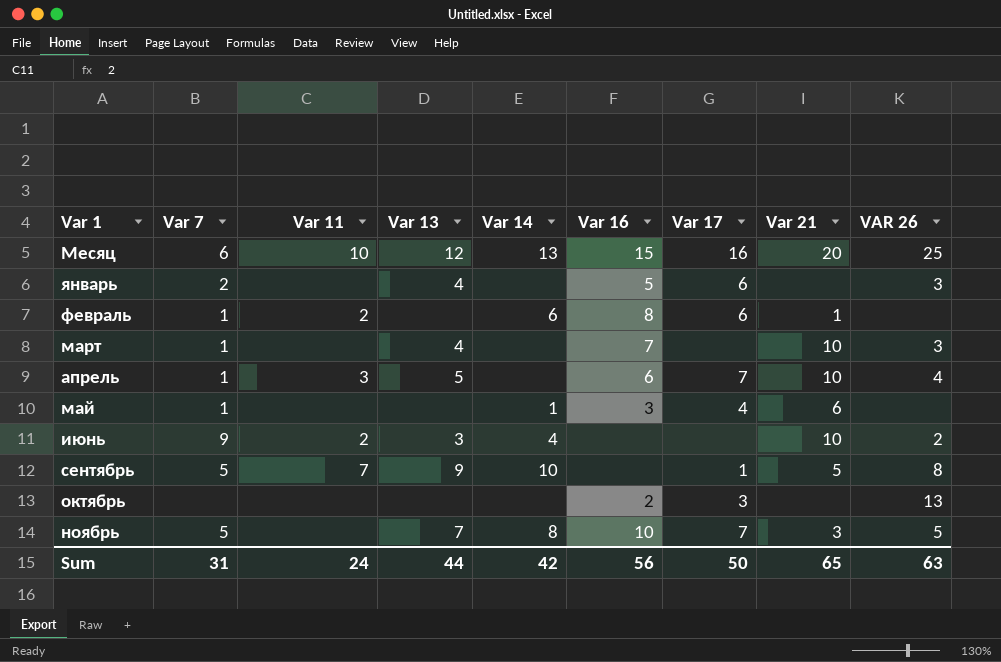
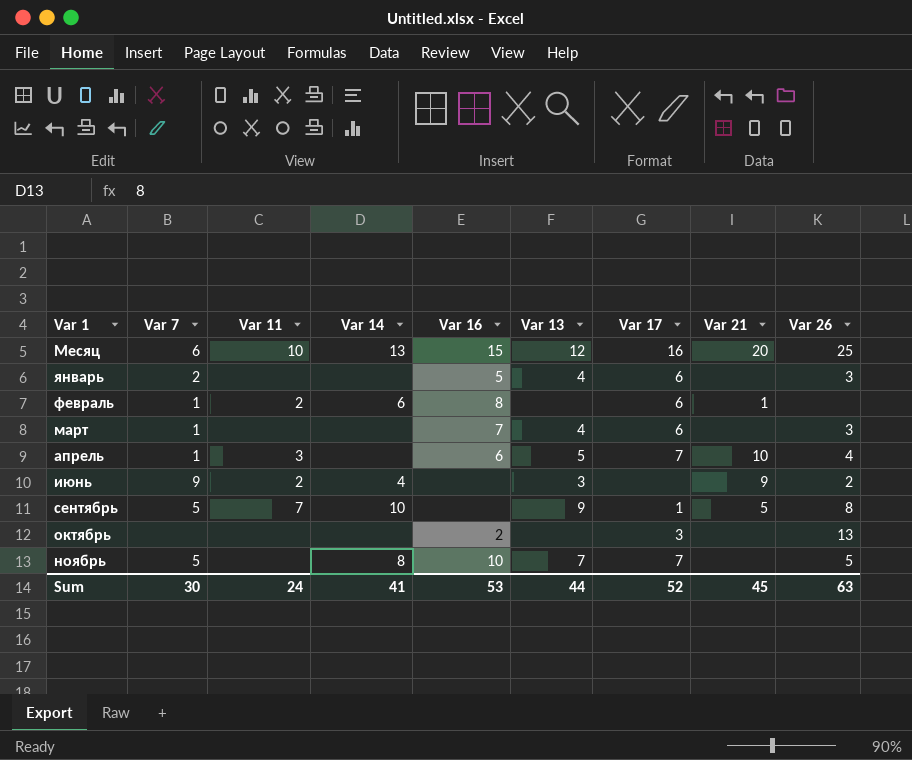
column Var 13 | position: 4 -> 6
column name: VAR 26 -> Var 26
row май: 1 | none | none | 1 | 3 | 4 | 6 | none -> none
март | Var 17: none -> 6
март | Var 21: 10 -> none
июнь | Var 21: 10 -> 9
ноябрь | Var 21: 3 -> none
Sum | Var 7: 31 -> 30
Sum | Var 14: 42 -> 41
Sum | Var 16: 56 -> 53
Sum | Var 17: 50 -> 52
Sum | Var 21: 65 -> 45

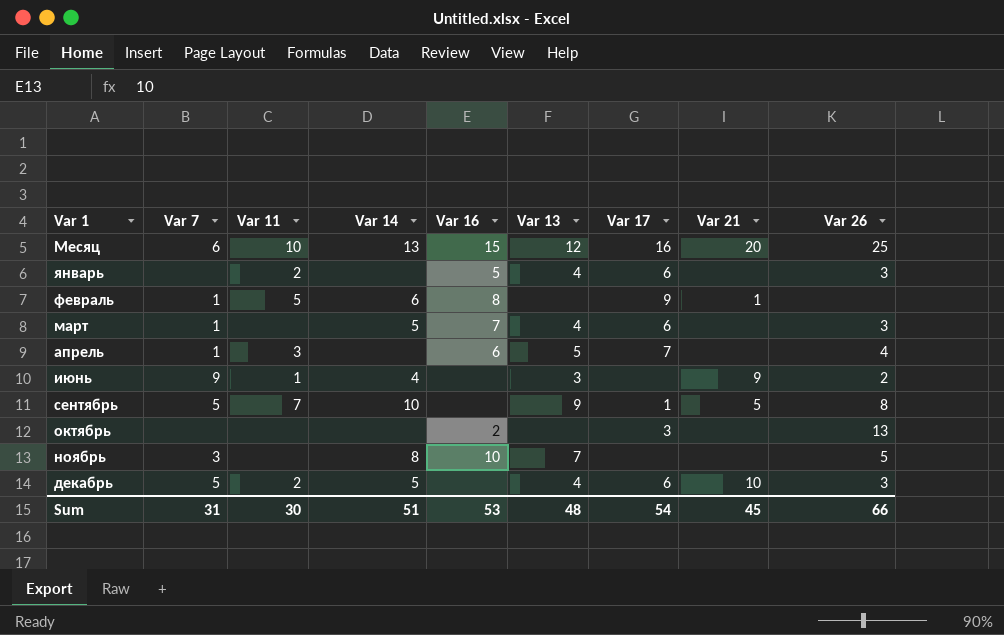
январь | Var 7: 2 -> none
январь | Var 11: none -> 2
февраль | Var 11: 2 -> 5
февраль | Var 17: 6 -> 9
март | Var 14: none -> 5
апрель | Var 21: 10 -> none
июнь | Var 11: 2 -> 1
ноябрь | Var 7: 5 -> 3
ноябрь | Var 17: 7 -> none
row декабрь: none -> 5 | 2 | 5 | none | 4 | 6 | 10 | 3
Sum | Var 7: 30 -> 31
Sum | Var 11: 24 -> 30
Sum | Var 14: 41 -> 51
Sum | Var 13: 44 -> 48
Sum | Var 17: 52 -> 54
Sum | Var 26: 63 -> 66

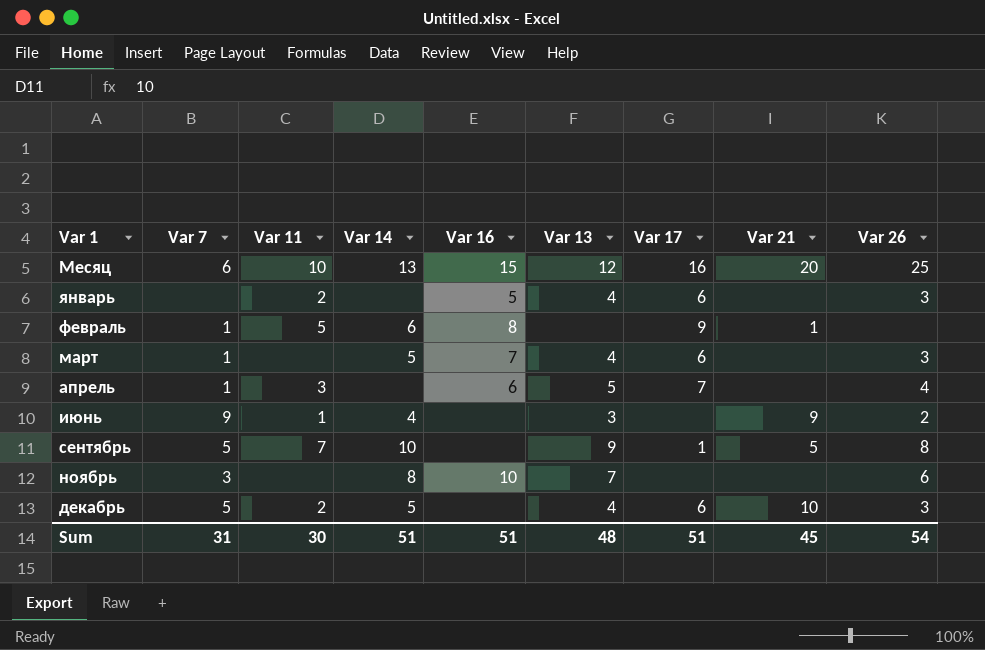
row октябрь: none | none | none | 2 | none | 3 | none | 13 -> none
ноябрь | Var 26: 5 -> 6
Sum | Var 16: 53 -> 51
Sum | Var 17: 54 -> 51
Sum | Var 26: 66 -> 54

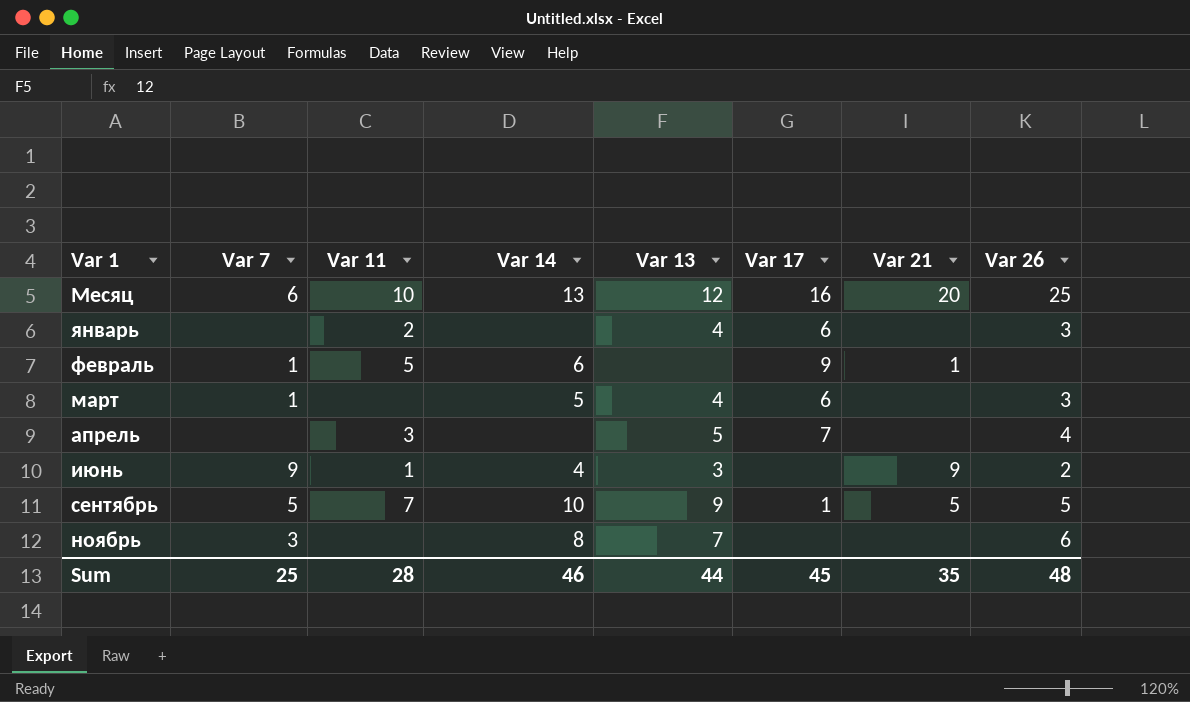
column Var 16 | position: 5 -> none
row декабрь: 5 | 2 | 5 | none | 4 | 6 | 10 | 3 -> none
апрель | Var 7: 1 -> none
сентябрь | Var 26: 8 -> 5
Sum | Var 7: 31 -> 25
Sum | Var 11: 30 -> 28
Sum | Var 14: 51 -> 46
Sum | Var 13: 48 -> 44
Sum | Var 17: 51 -> 45
Sum | Var 21: 45 -> 35
Sum | Var 26: 54 -> 48

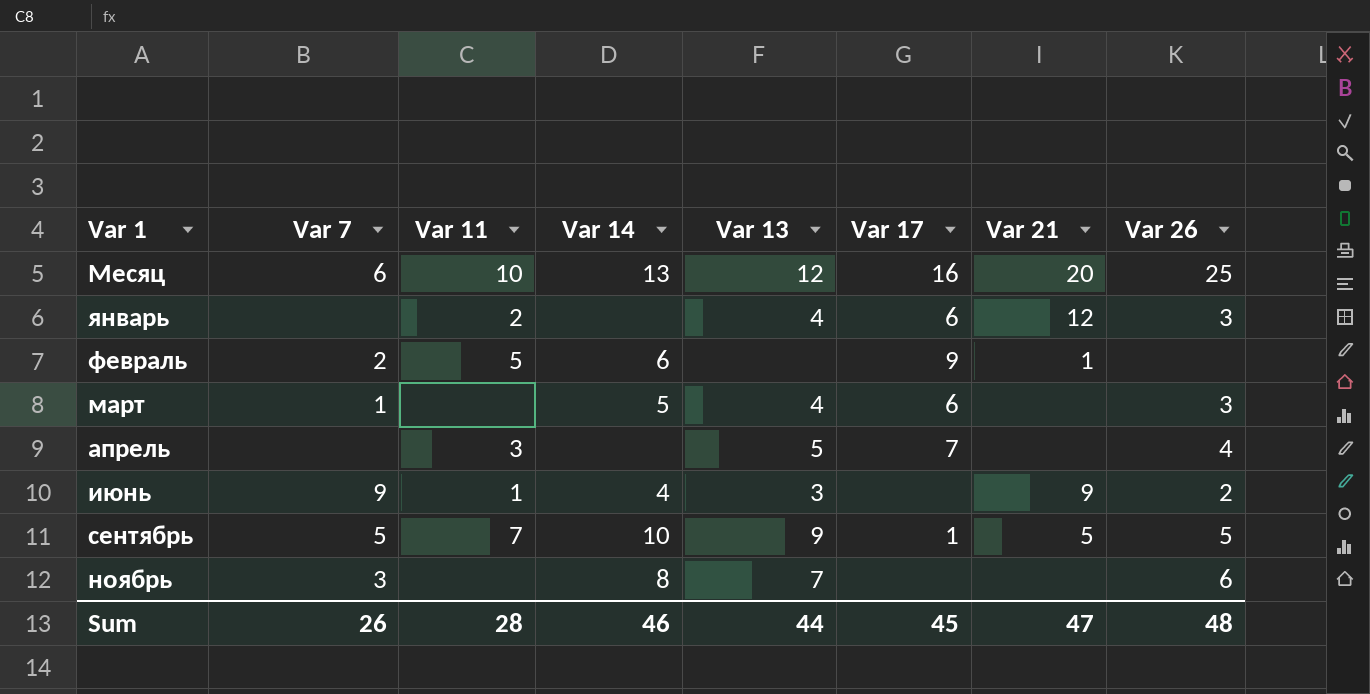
январь | Var 21: none -> 12
февраль | Var 7: 1 -> 2
Sum | Var 7: 25 -> 26
Sum | Var 21: 35 -> 47

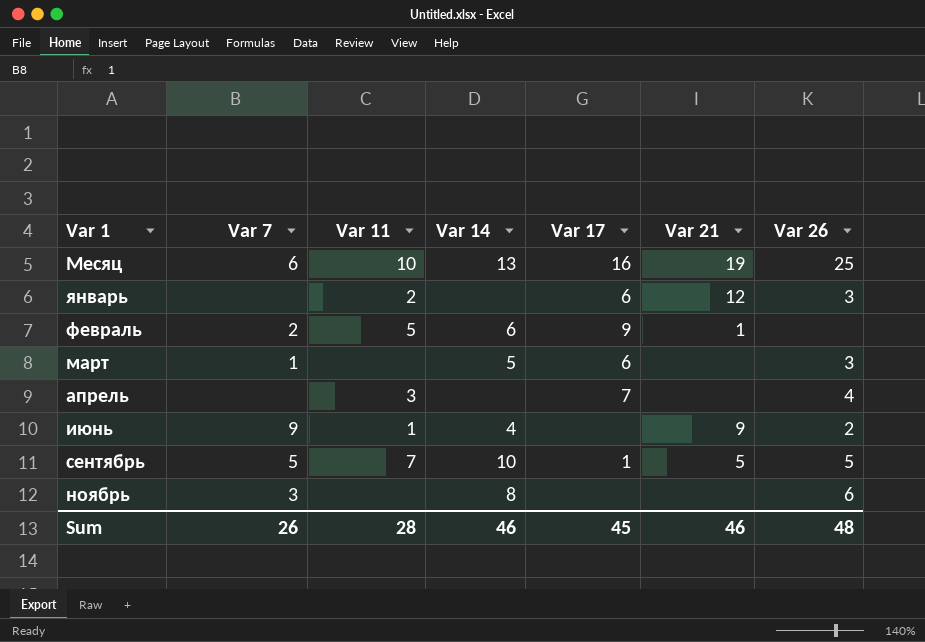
column Var 13 | position: 5 -> none
Месяц | Var 21: 20 -> 19
Sum | Var 21: 47 -> 46

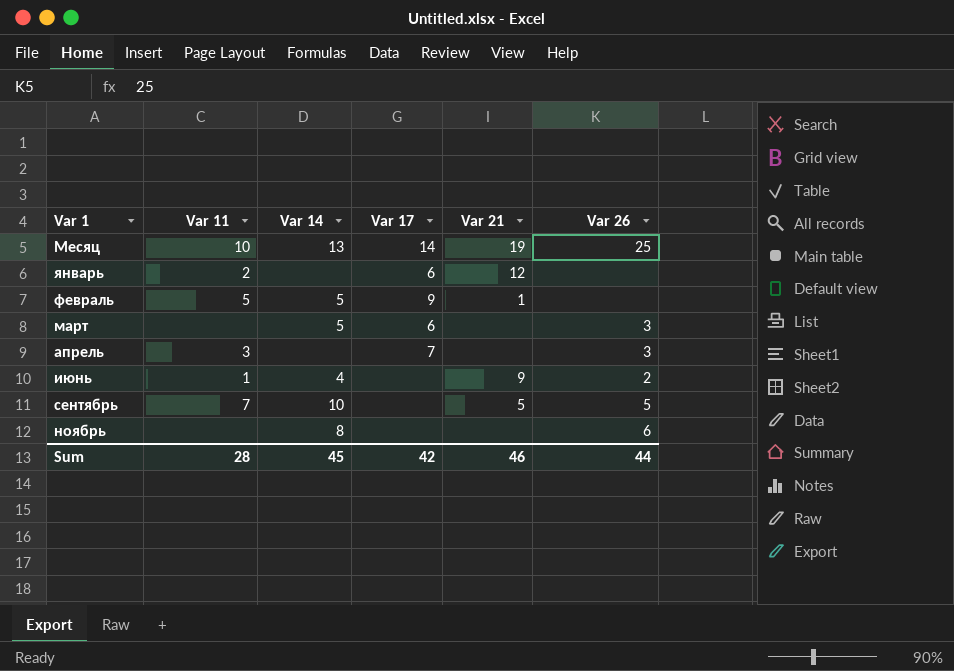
column Var 7 | position: 2 -> none
Месяц | Var 17: 16 -> 14
январь | Var 26: 3 -> none
февраль | Var 14: 6 -> 5
апрель | Var 26: 4 -> 3
сентябрь | Var 17: 1 -> none
Sum | Var 14: 46 -> 45
Sum | Var 17: 45 -> 42
Sum | Var 26: 48 -> 44

